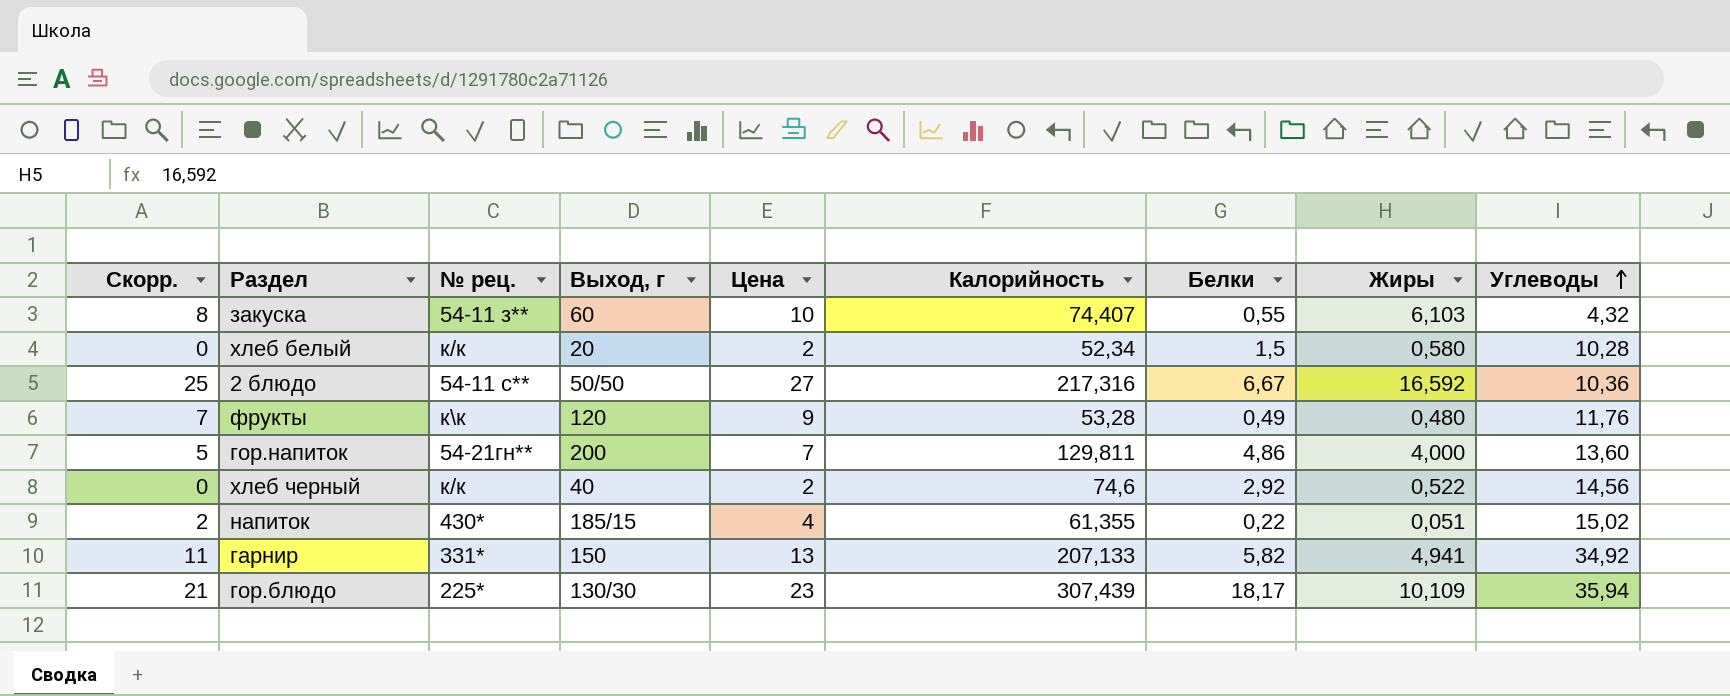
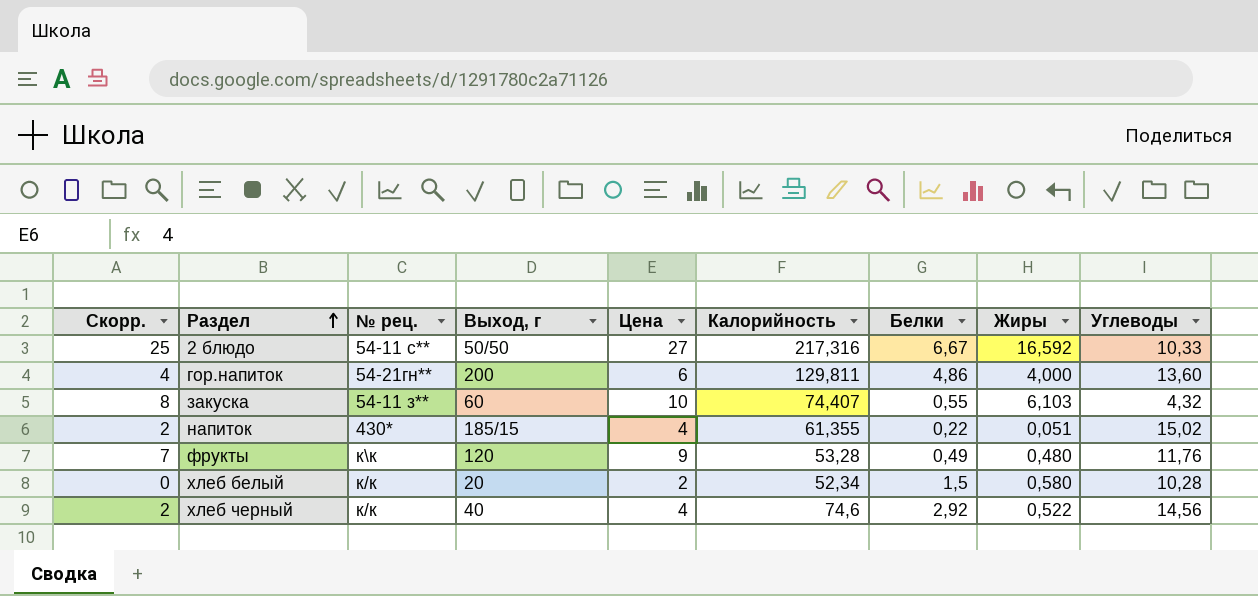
row order: Углеводы ascending -> Раздел ascending
row гарнир: 11 | 331* | 150 | 13 | 207,133 | 5,82 | 4,941 | 34,92 -> none
row гор.блюдо: 21 | 225* | 130/30 | 23 | 307,439 | 18,17 | 10,109 | 35,94 -> none
2 блюдо | Углеводы: 10,36 -> 10,33
гор.напиток | Скорр.: 5 -> 4
гор.напиток | Цена: 7 -> 6
хлеб черный | Скорр.: 0 -> 2
хлеб черный | Цена: 2 -> 4

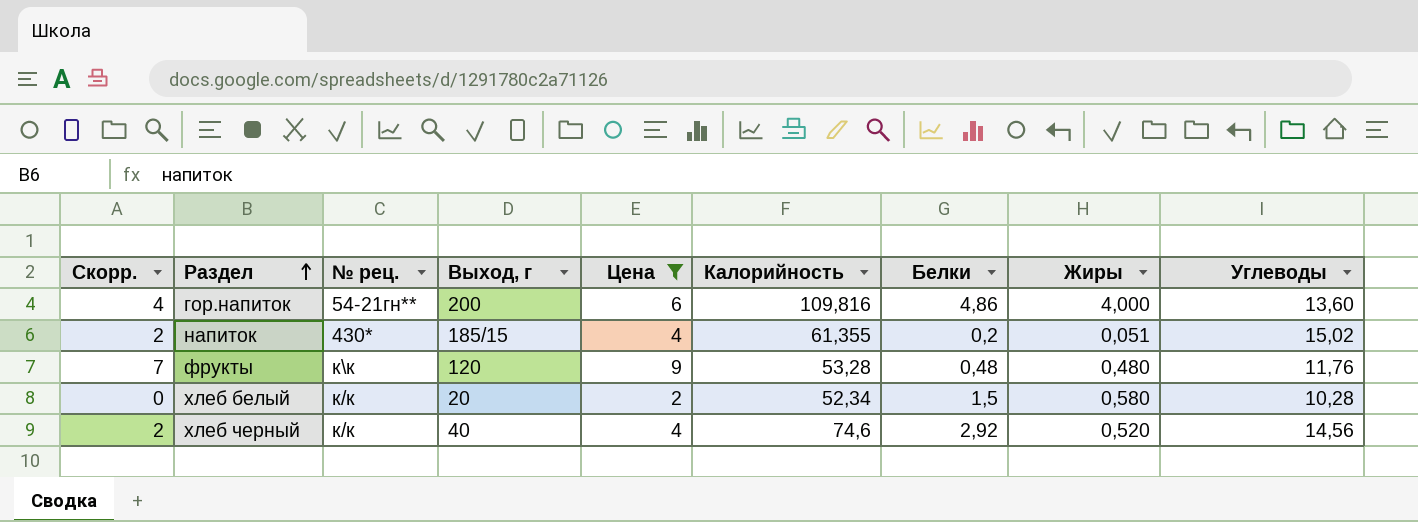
filter: none -> Цена <= 9
гор.напиток | Калорийность: 129,811 -> 109,816
напиток | Белки: 0,22 -> 0,2
фрукты | Белки: 0,49 -> 0,48
хлеб черный | Жиры: 0,522 -> 0,520

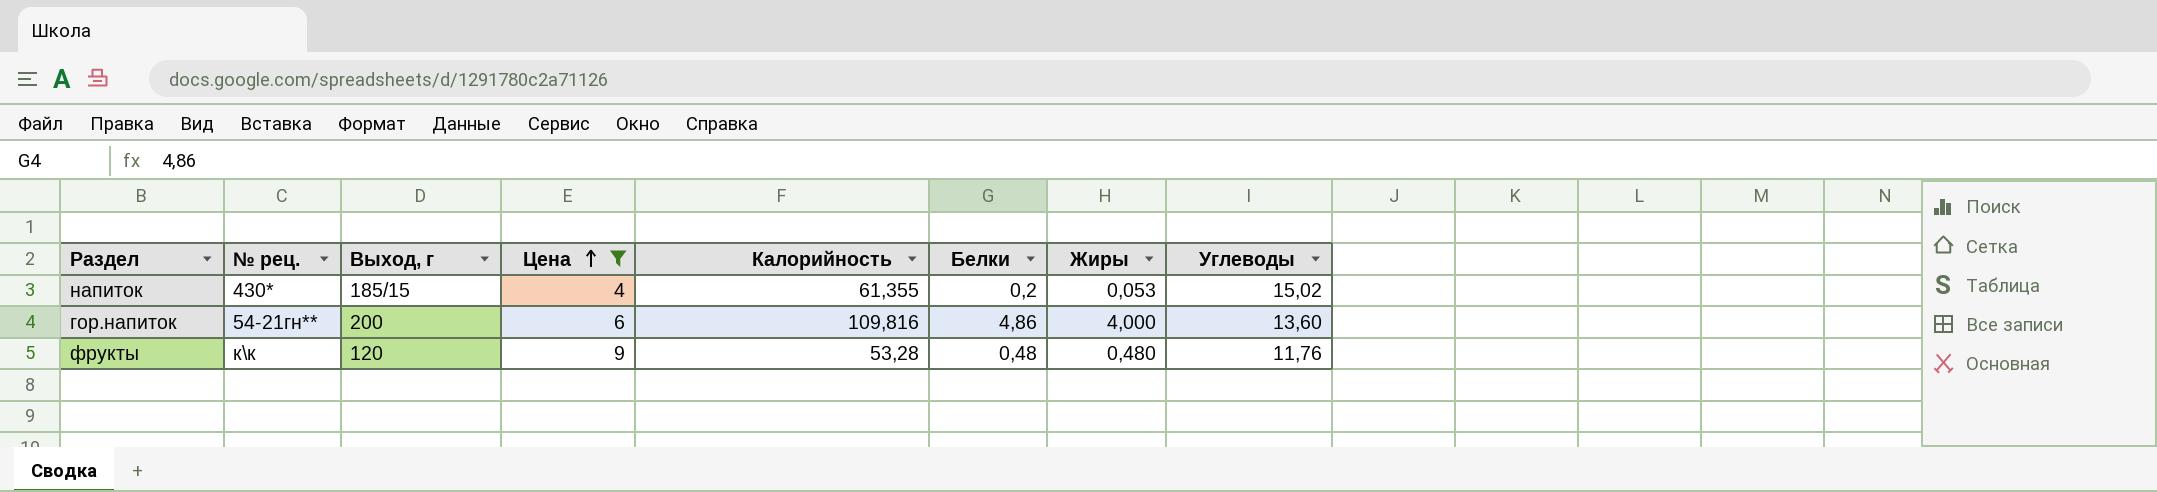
row order: Раздел ascending -> Цена ascending
column Скорр. | formula: [Цена] - 2 -> none
row хлеб белый: 0 | к/к | 20 | 2 | 52,34 | 1,5 | 0,580 | 10,28 -> none
row хлеб черный: 2 | к/к | 40 | 4 | 74,6 | 2,92 | 0,520 | 14,56 -> none
напиток | Жиры: 0,051 -> 0,053

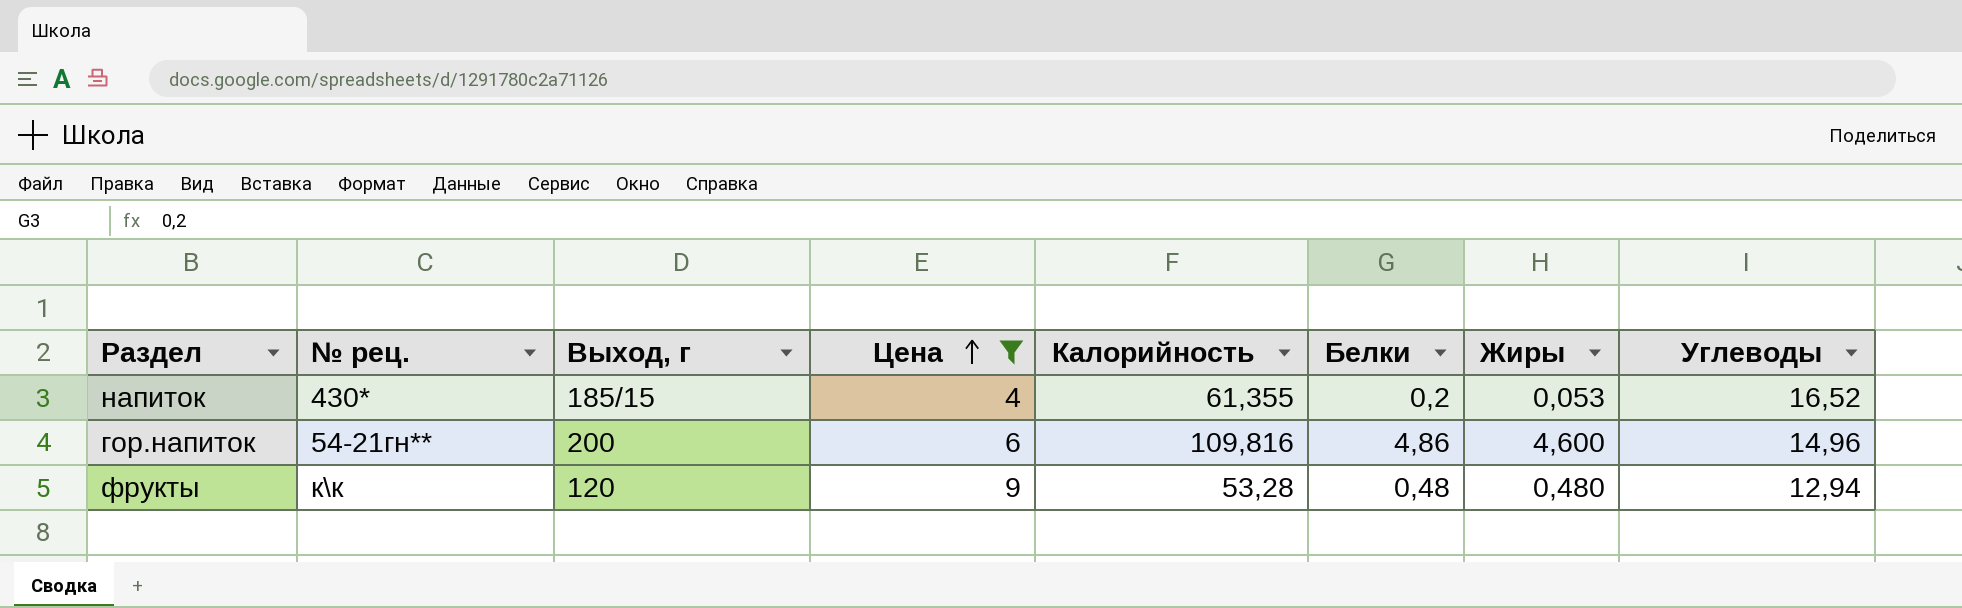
напиток | Углеводы: 15,02 -> 16,52
гор.напиток | Жиры: 4,000 -> 4,600
гор.напиток | Углеводы: 13,60 -> 14,96
фрукты | Углеводы: 11,76 -> 12,94

